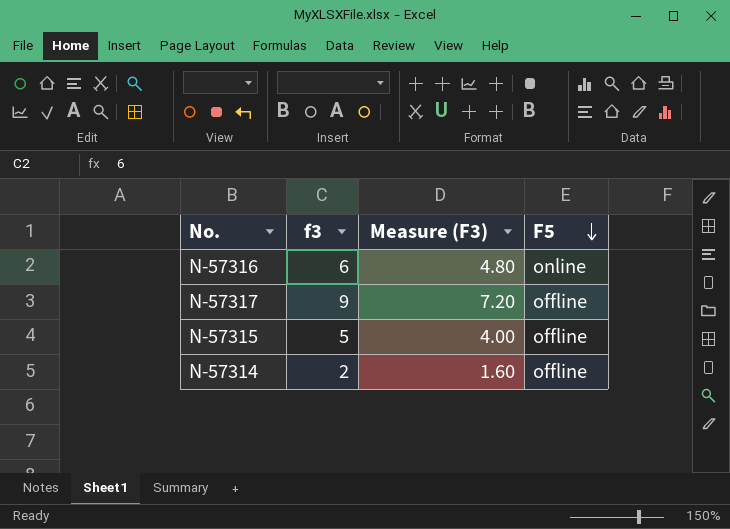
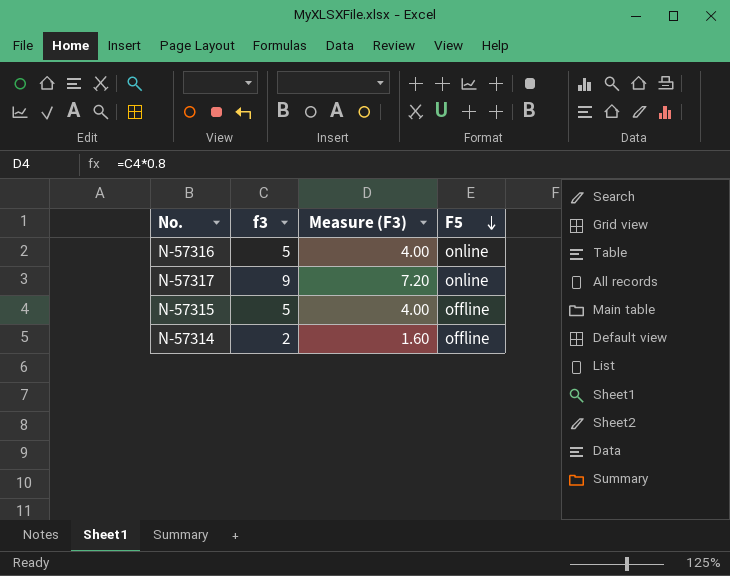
N-57316 | f3: 6 -> 5
N-57316 | Measure (F3): 4.80 -> 4.00
N-57317 | F5: offline -> online

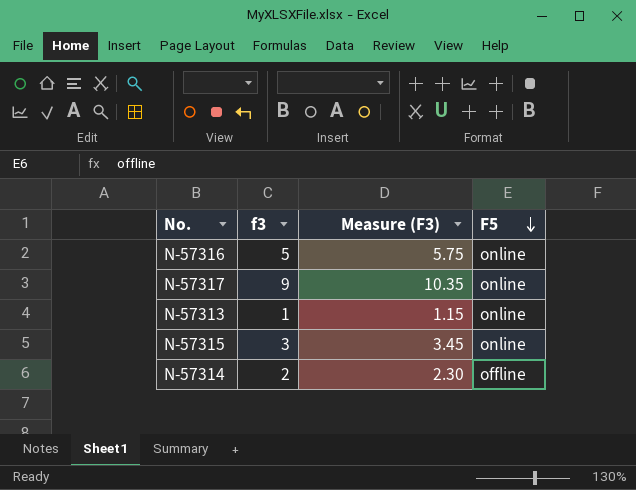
column Measure (F3) | formula: [f3] * 0.8 -> [f3] * 1.15
row N-57313: none -> 1 | 1.15 | online
N-57315 | f3: 5 -> 3
N-57315 | F5: offline -> online

